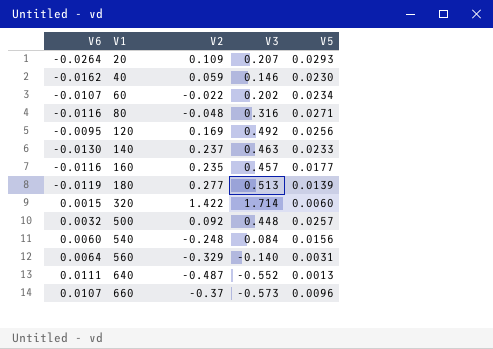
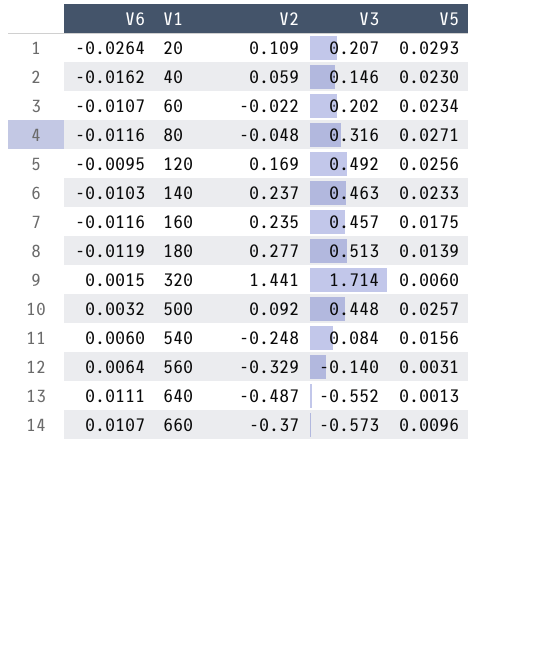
140 | V6: -0.0130 -> -0.0103
160 | V5: 0.0177 -> 0.0175
320 | V2: 1.422 -> 1.441

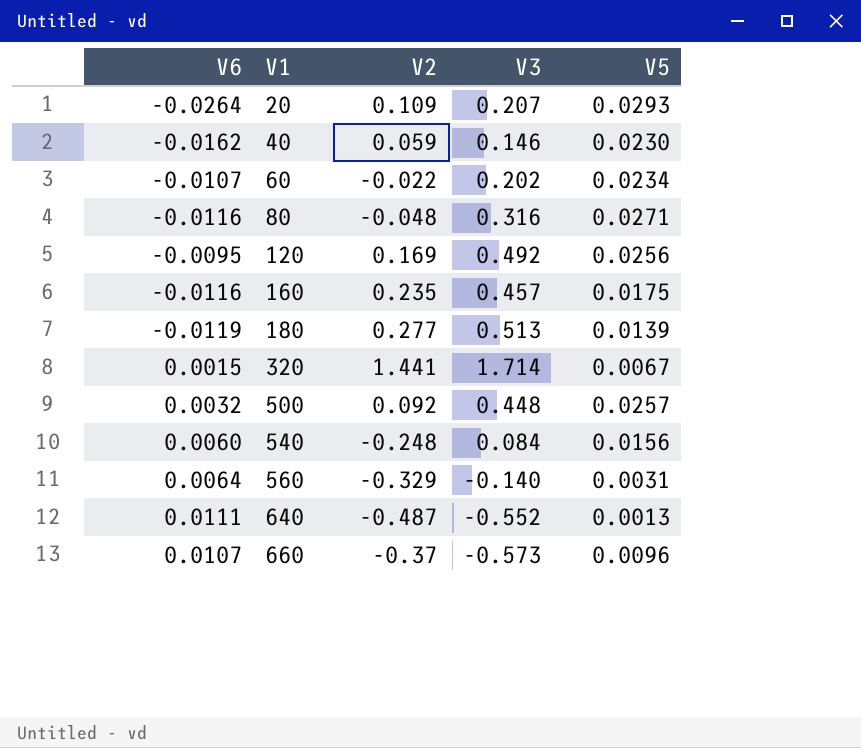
row 140: -0.0103 | 0.237 | 0.463 | 0.0233 -> none
320 | V5: 0.0060 -> 0.0067

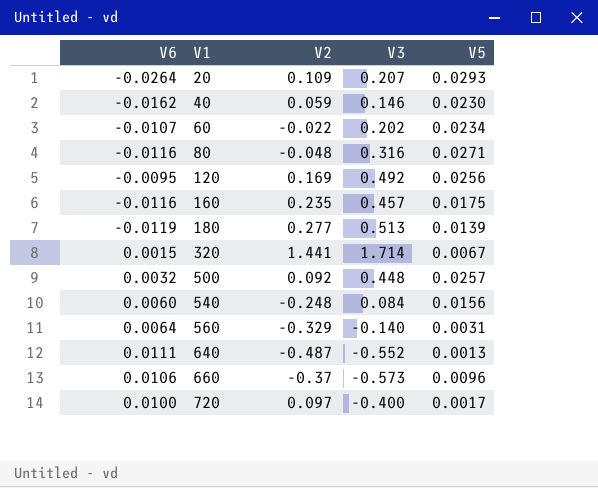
660 | V6: 0.0107 -> 0.0106
row 720: none -> 0.0100 | 0.097 | -0.400 | 0.0017

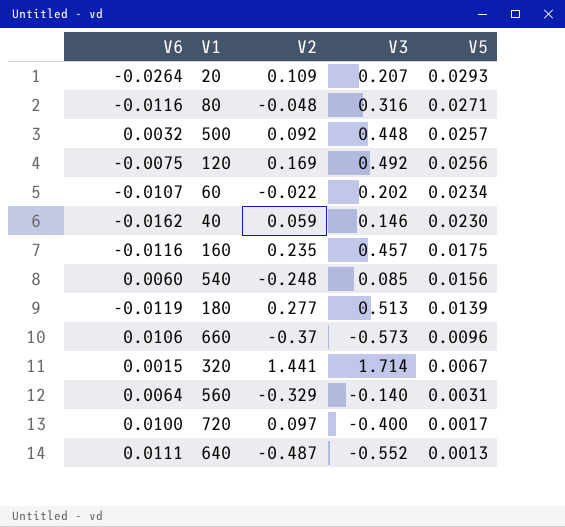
row order: V1 ascending -> V5 descending
120 | V6: -0.0095 -> -0.0075
540 | V3: 0.084 -> 0.085

